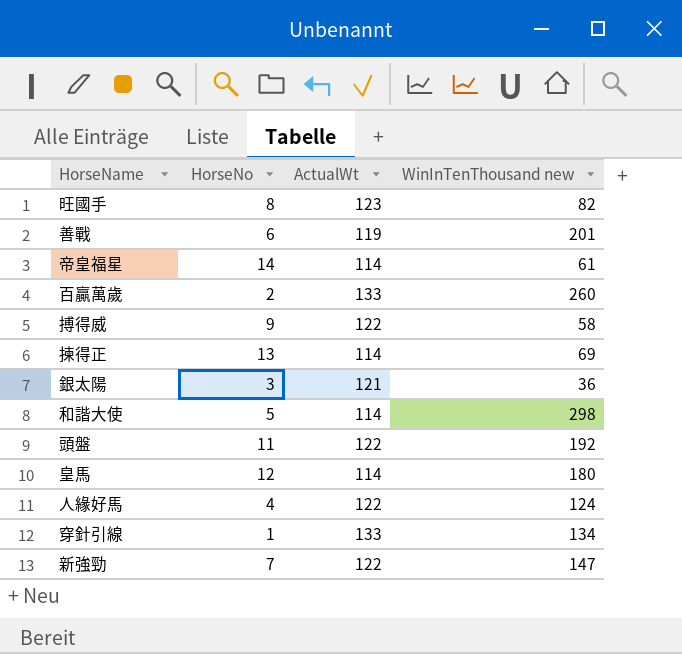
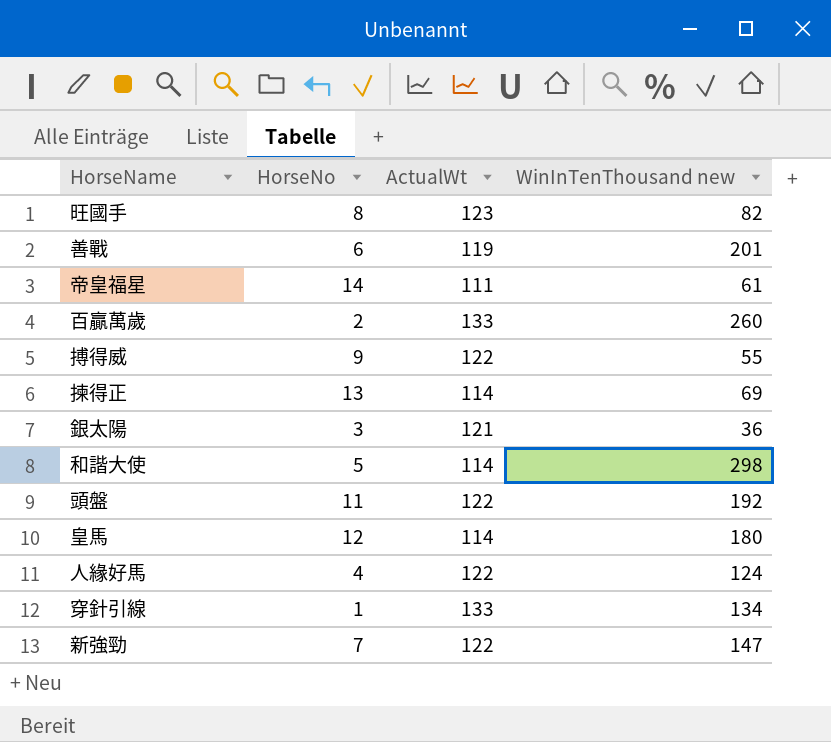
帝皇福星 | ActualWt: 114 -> 111
搏得威 | WinInTenThousand new: 58 -> 55

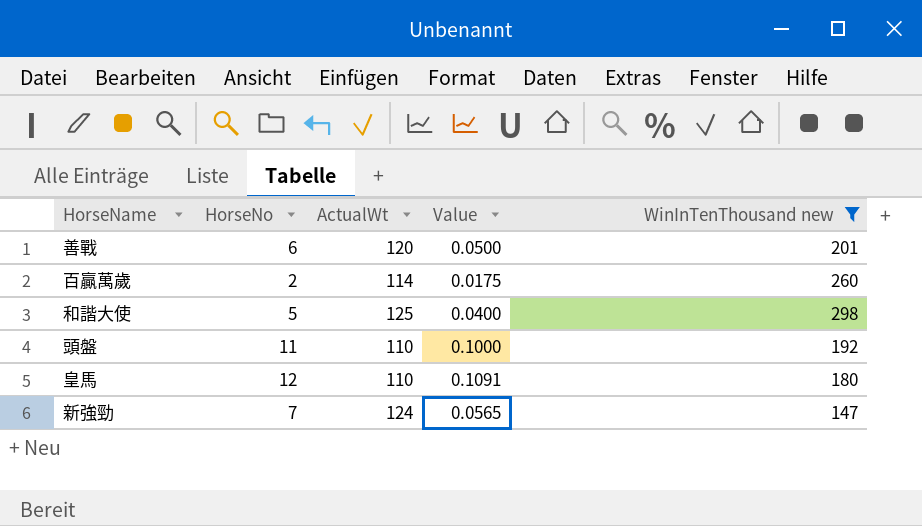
filter: none -> WinInTenThousand new >= 147
column Value | formula: none -> [HorseNo] / [ActualWt]
善戰 | ActualWt: 119 -> 120
百贏萬歲 | ActualWt: 133 -> 114
和諧大使 | ActualWt: 114 -> 125
頭盤 | ActualWt: 122 -> 110
皇馬 | ActualWt: 114 -> 110
新強勁 | ActualWt: 122 -> 124

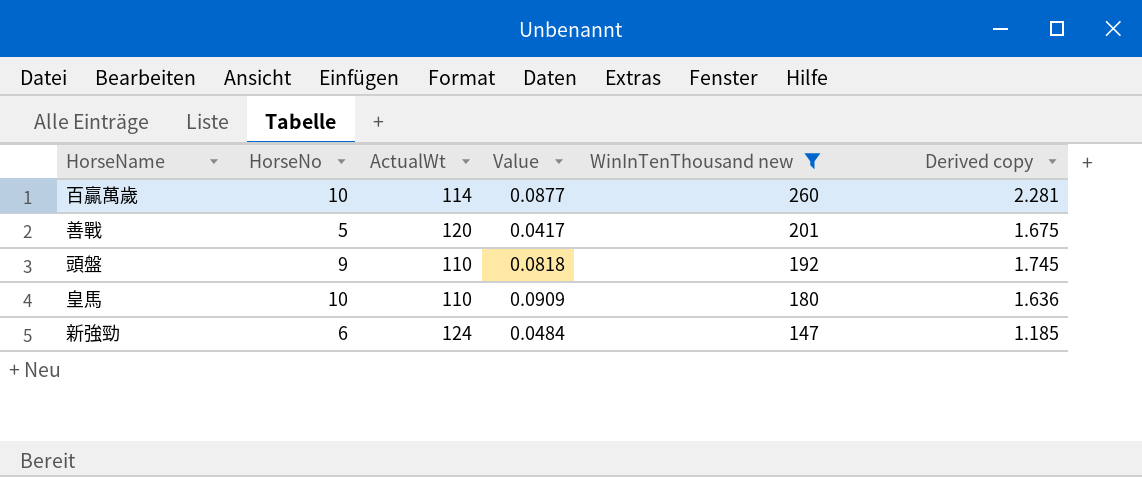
row order: none -> WinInTenThousand new descending
column Derived copy | formula: none -> [WinInTenThousand new] / [ActualWt]
row 和諧大使: 5 | 125 | 0.0400 | 298 -> none
百贏萬歲 | HorseNo: 2 -> 10
百贏萬歲 | Value: 0.0175 -> 0.0877
善戰 | HorseNo: 6 -> 5
善戰 | Value: 0.0500 -> 0.0417
頭盤 | HorseNo: 11 -> 9
頭盤 | Value: 0.1000 -> 0.0818
皇馬 | HorseNo: 12 -> 10
皇馬 | Value: 0.1091 -> 0.0909
新強勁 | HorseNo: 7 -> 6
新強勁 | Value: 0.0565 -> 0.0484

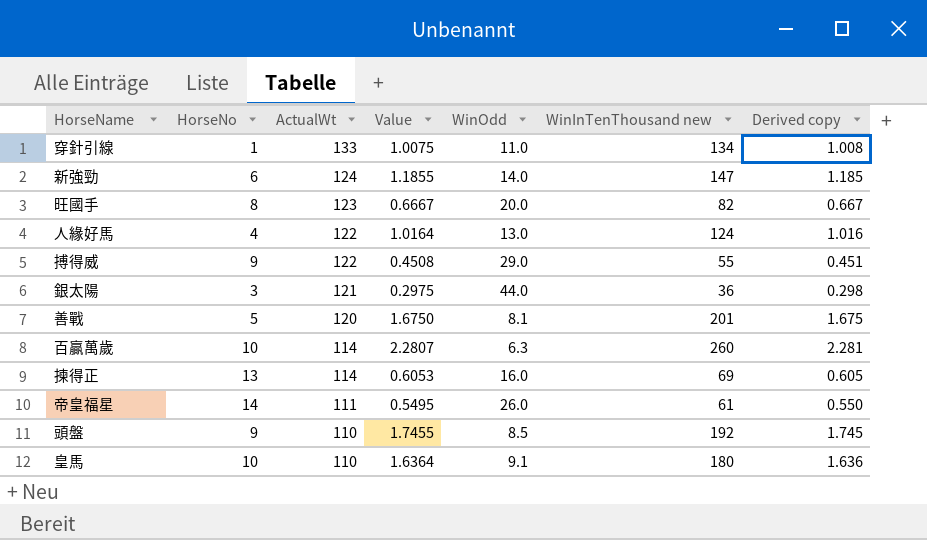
filter: WinInTenThousand new >= 147 -> none
row order: WinInTenThousand new descending -> ActualWt descending
column Value | formula: [HorseNo] / [ActualWt] -> [WinInTenThousand new] / [ActualWt]
column WinOdd | position: none -> 5

